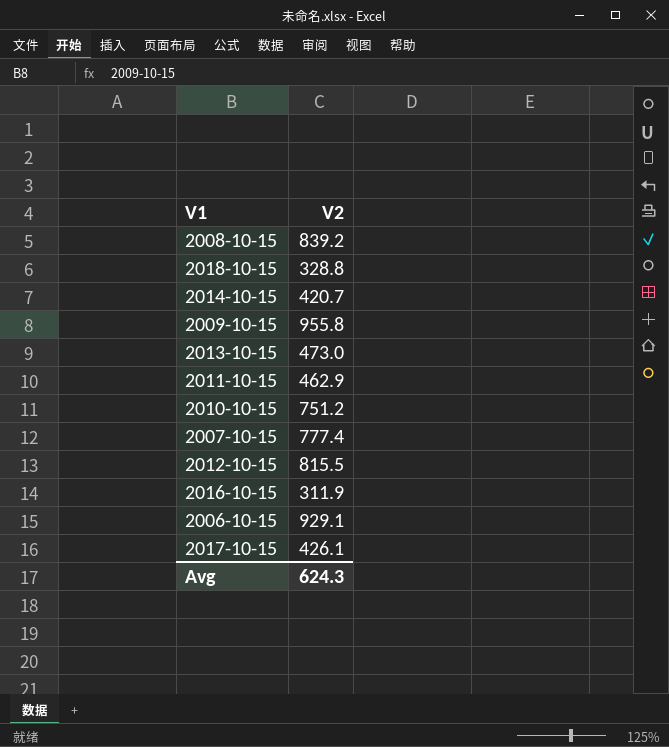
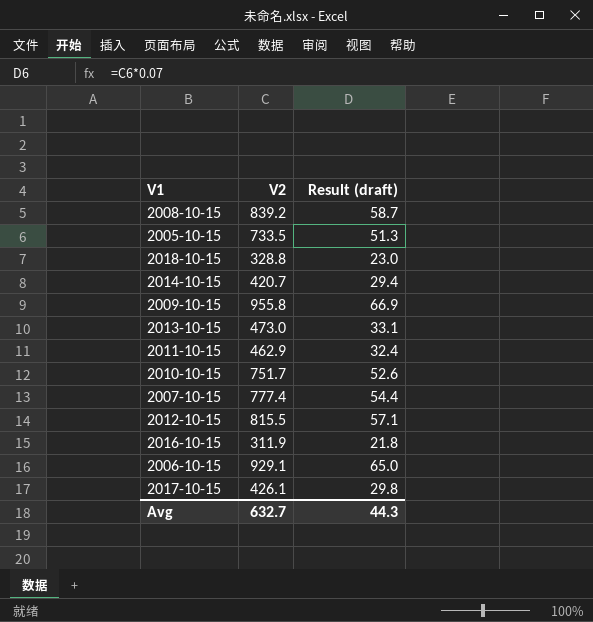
column Result (draft) | formula: none -> [V2] * 0.07
row 2005-10-15: none -> 733.5 | 51.3
2010-10-15 | V2: 751.2 -> 751.7
Avg | V2: 624.3 -> 632.7

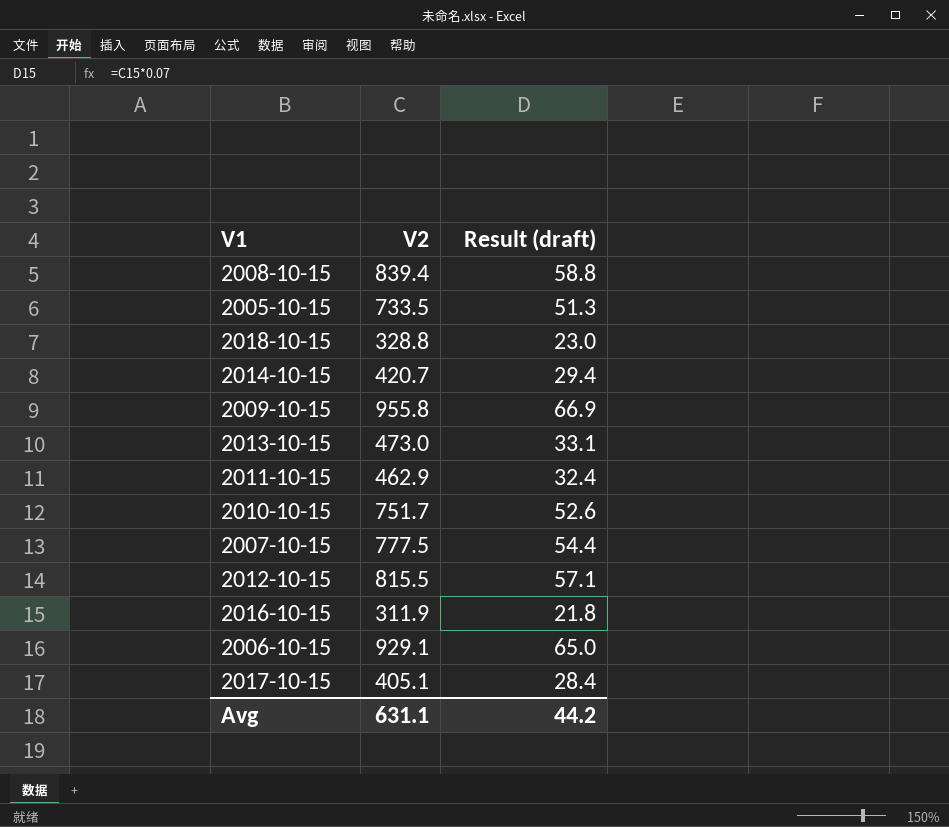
2008-10-15 | V2: 839.2 -> 839.4
2008-10-15 | Result (draft): 58.7 -> 58.8
2007-10-15 | V2: 777.4 -> 777.5
2017-10-15 | V2: 426.1 -> 405.1
2017-10-15 | Result (draft): 29.8 -> 28.4
Avg | V2: 632.7 -> 631.1
Avg | Result (draft): 44.3 -> 44.2

